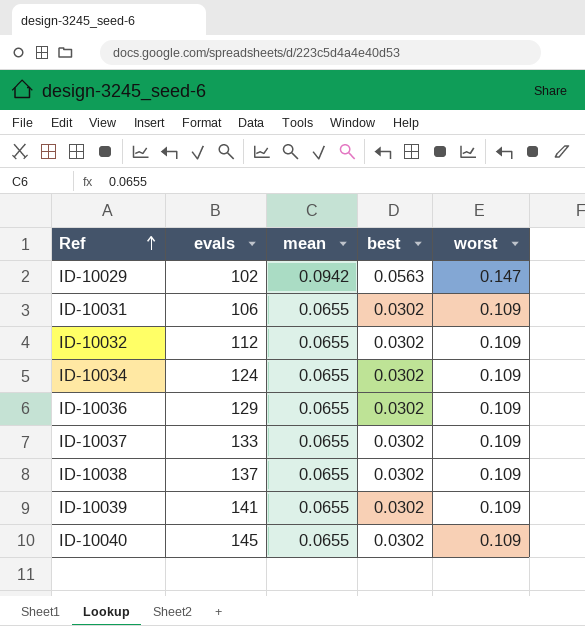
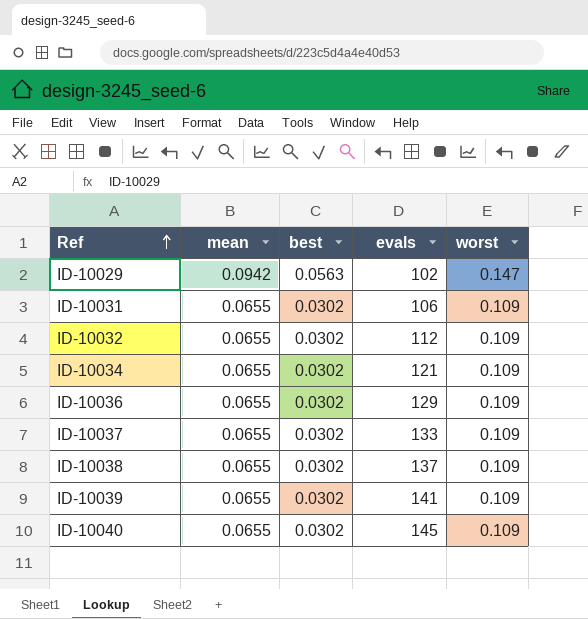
column evals | position: 2 -> 4
ID-10034 | evals: 124 -> 121

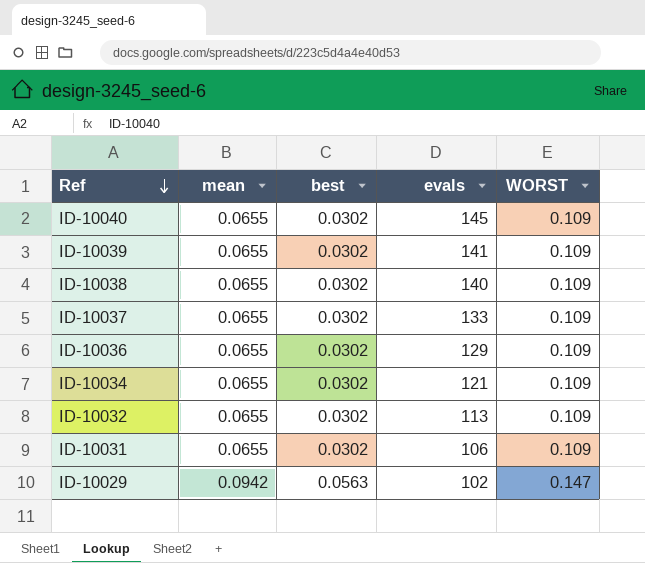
row order: Ref ascending -> Ref descending
column name: worst -> WORST
ID-10038 | evals: 137 -> 140
ID-10032 | evals: 112 -> 113

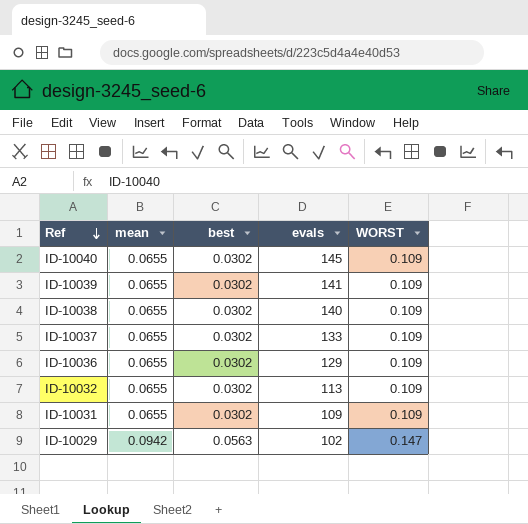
row ID-10034: 0.0655 | 0.0302 | 121 | 0.109 -> none
ID-10031 | evals: 106 -> 109

